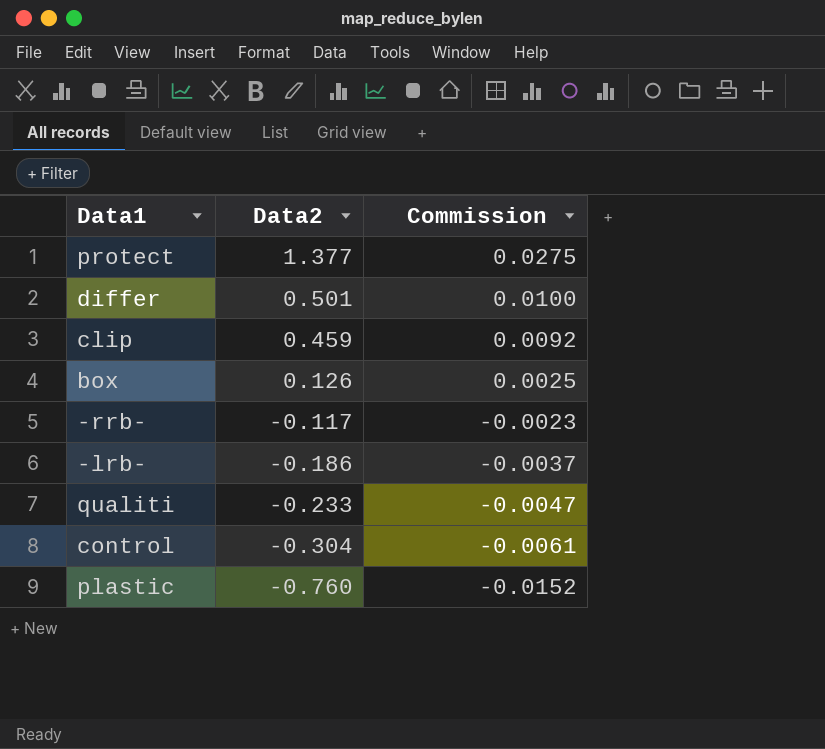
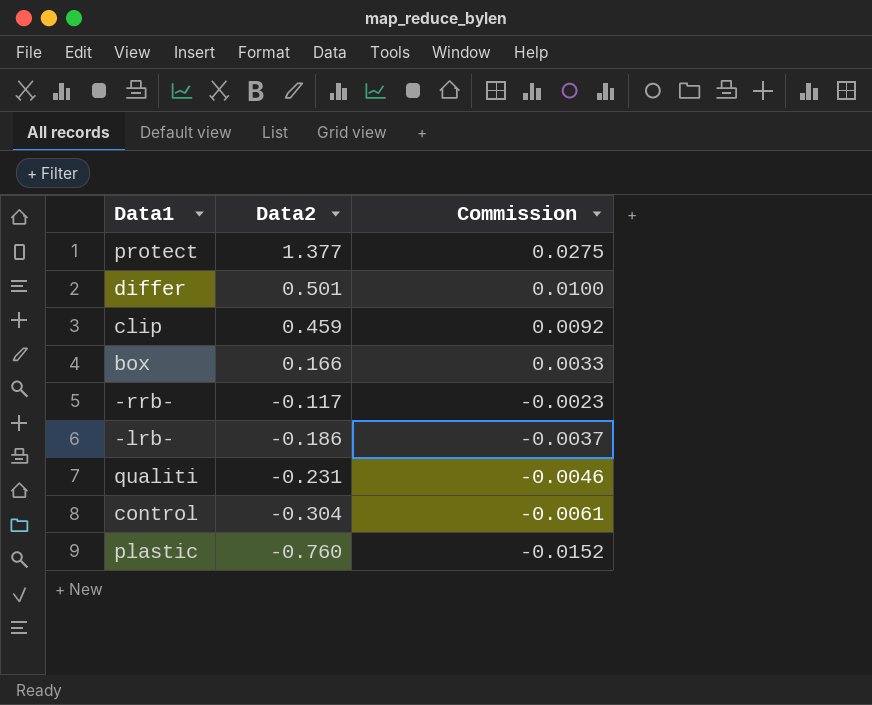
box | Data2: 0.126 -> 0.166
box | Commission: 0.0025 -> 0.0033
qualiti | Data2: -0.233 -> -0.231
qualiti | Commission: -0.0047 -> -0.0046

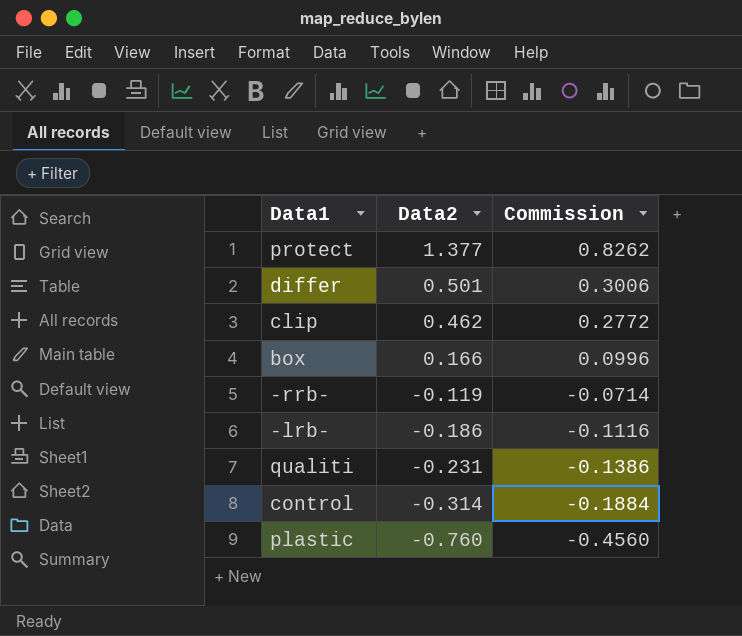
column Commission | formula: [Data2] * 0.02 -> [Data2] * 0.6
clip | Data2: 0.459 -> 0.462
-rrb- | Data2: -0.117 -> -0.119
control | Data2: -0.304 -> -0.314

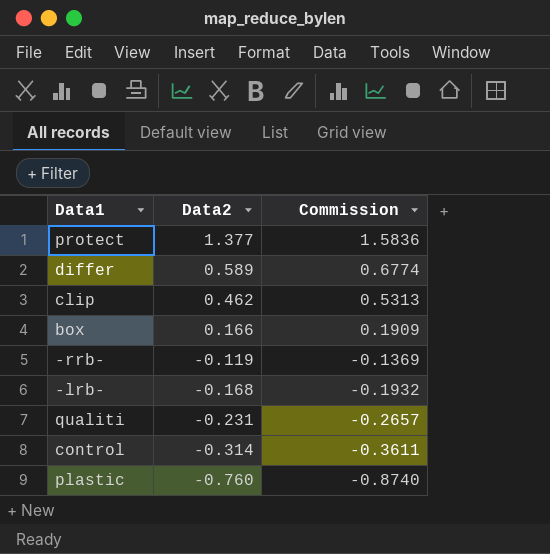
column Commission | formula: [Data2] * 0.6 -> [Data2] * 1.15
differ | Data2: 0.501 -> 0.589
-lrb- | Data2: -0.186 -> -0.168

